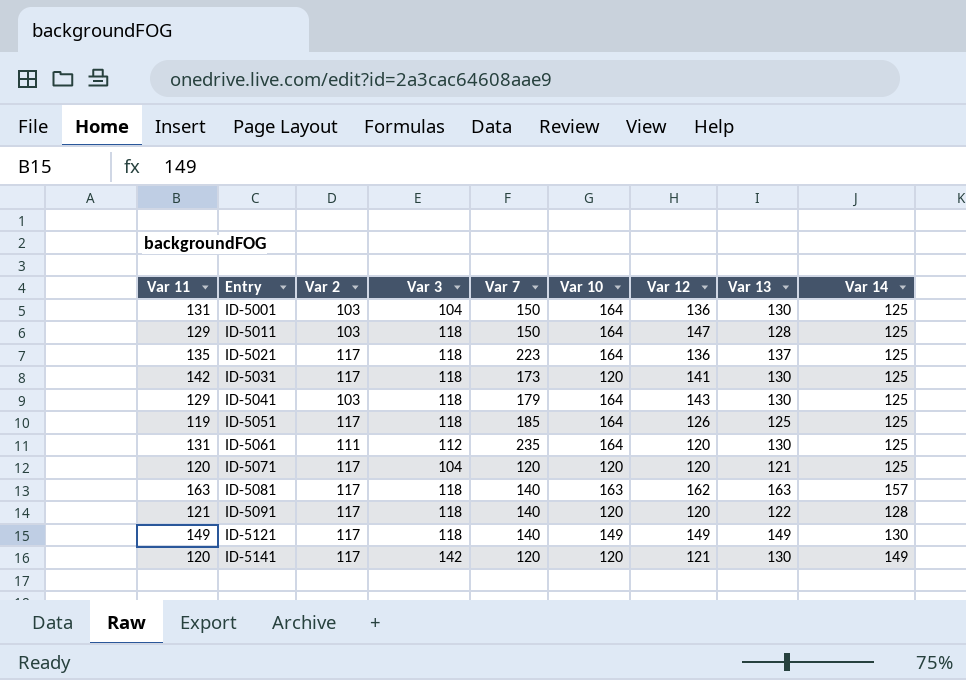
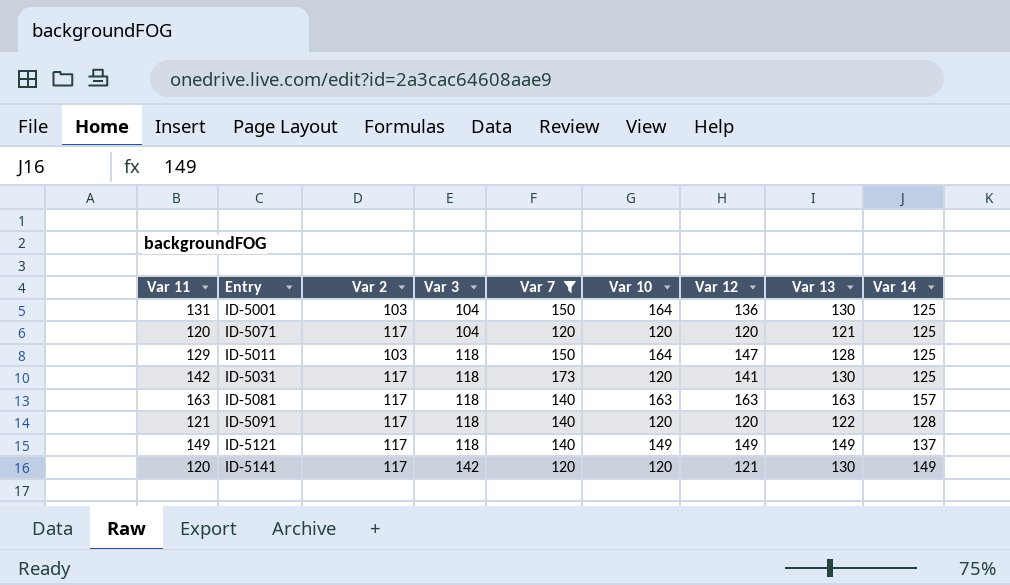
filter: none -> Var 7 <= 173
row order: Entry ascending -> Var 3 ascending
ID-5081 | Var 12: 162 -> 163
ID-5121 | Var 14: 130 -> 137

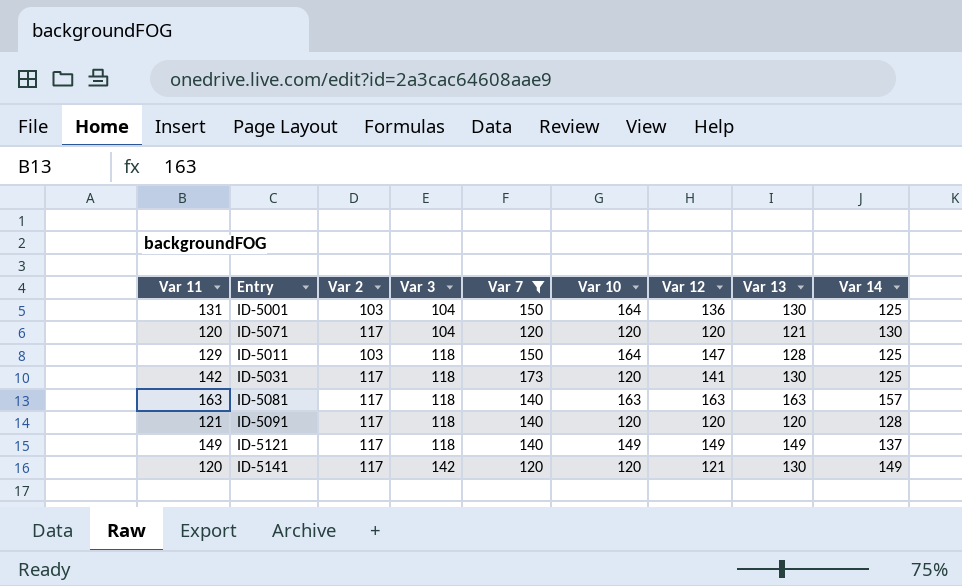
ID-5071 | Var 14: 125 -> 130
ID-5091 | Var 13: 122 -> 120

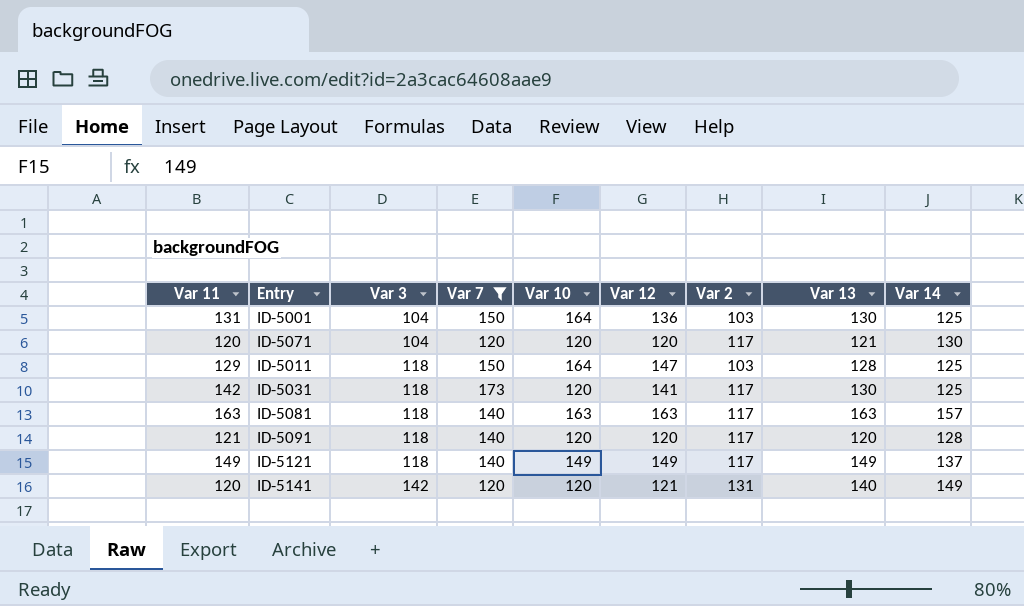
column Var 2 | position: 3 -> 7
ID-5141 | Var 2: 117 -> 131
ID-5141 | Var 13: 130 -> 140

